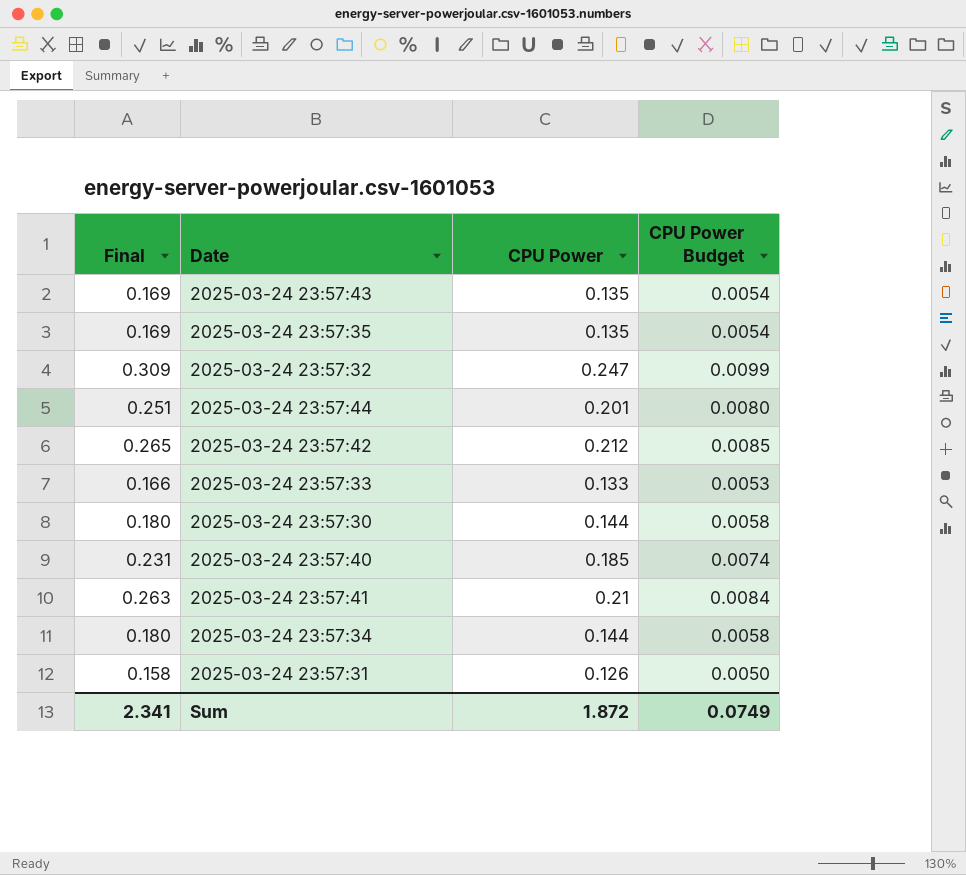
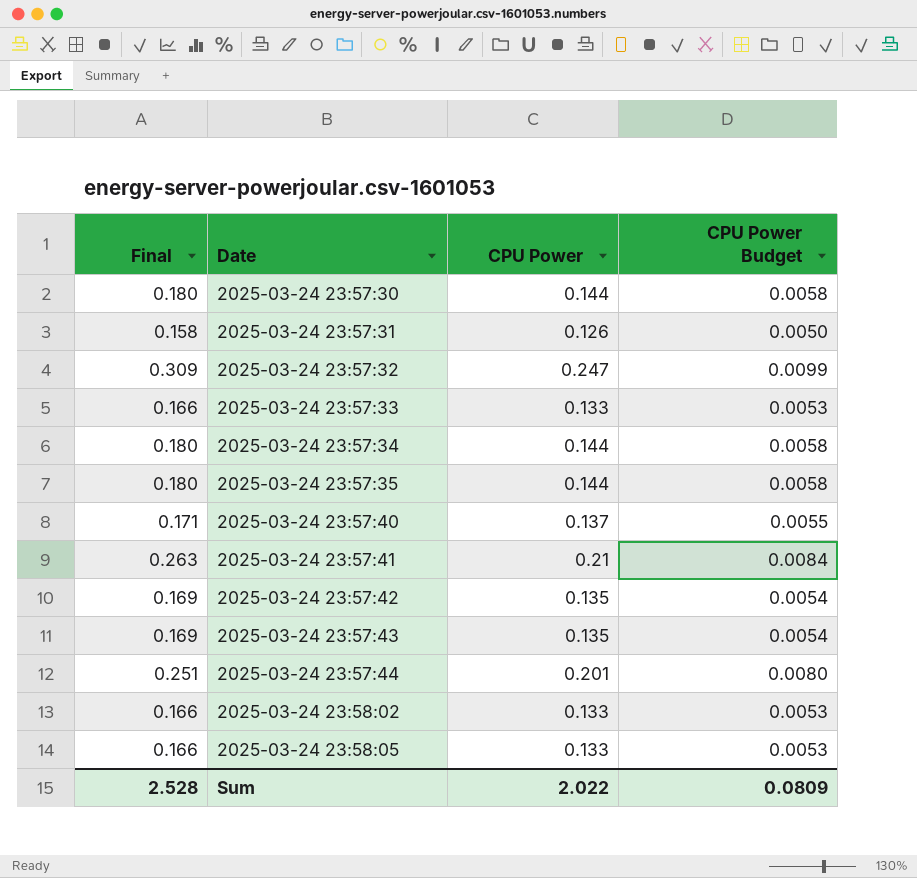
row order: none -> Date ascending
2025-03-24 23:57:35 | Final: 0.169 -> 0.180
2025-03-24 23:57:35 | CPU Power: 0.135 -> 0.144
2025-03-24 23:57:35 | CPU Power Budget: 0.0054 -> 0.0058
2025-03-24 23:57:40 | Final: 0.231 -> 0.171
2025-03-24 23:57:40 | CPU Power: 0.185 -> 0.137
2025-03-24 23:57:40 | CPU Power Budget: 0.0074 -> 0.0055
2025-03-24 23:57:42 | Final: 0.265 -> 0.169
2025-03-24 23:57:42 | CPU Power: 0.212 -> 0.135
2025-03-24 23:57:42 | CPU Power Budget: 0.0085 -> 0.0054
row 2025-03-24 23:58:02: none -> 0.166 | 0.133 | 0.0053
row 2025-03-24 23:58:05: none -> 0.166 | 0.133 | 0.0053
Sum | Final: 2.341 -> 2.528
Sum | CPU Power: 1.872 -> 2.022
Sum | CPU Power Budget: 0.0749 -> 0.0809

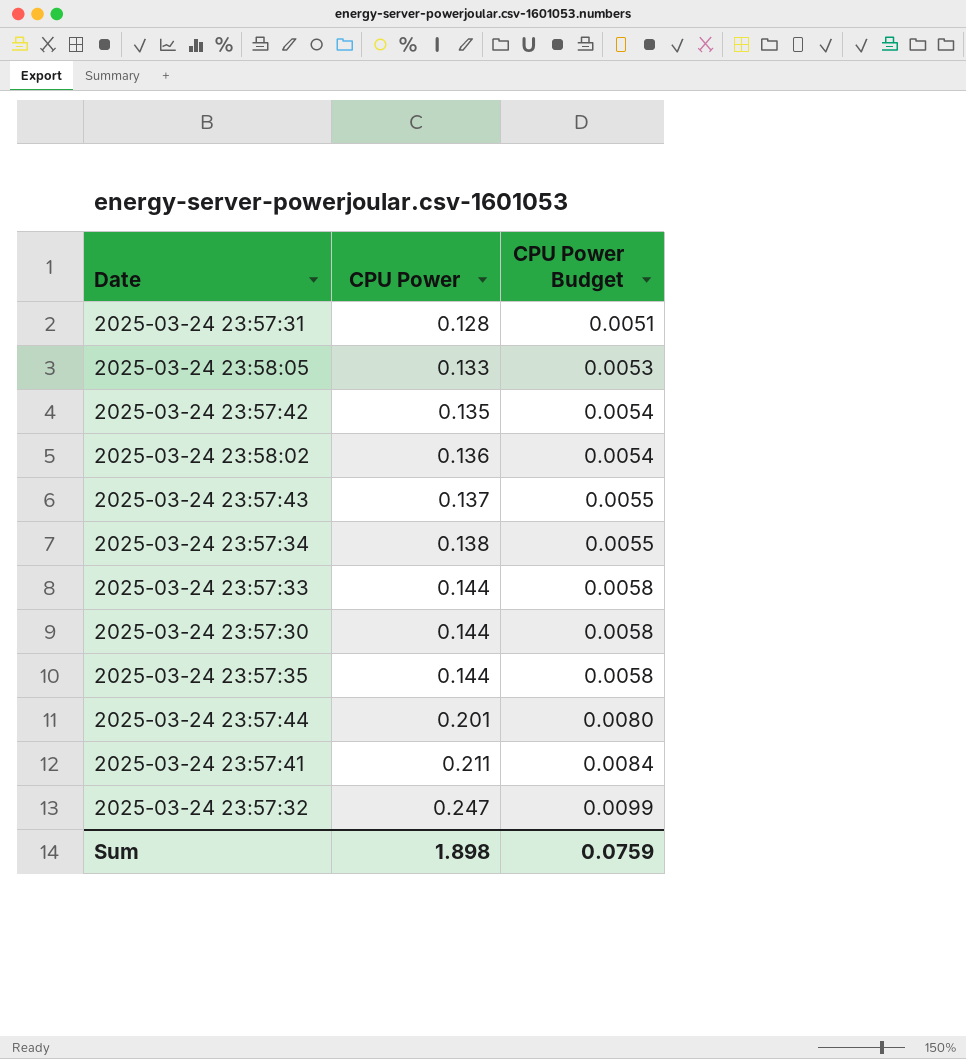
row order: Date ascending -> CPU Power ascending
column Final | formula: [CPU Power] * 1.25 -> none
row 2025-03-24 23:57:40: 0.171 | 0.137 | 0.0055 -> none
2025-03-24 23:57:31 | CPU Power: 0.126 -> 0.128
2025-03-24 23:57:31 | CPU Power Budget: 0.0050 -> 0.0051
2025-03-24 23:58:02 | CPU Power: 0.133 -> 0.136
2025-03-24 23:58:02 | CPU Power Budget: 0.0053 -> 0.0054
2025-03-24 23:57:43 | CPU Power: 0.135 -> 0.137
2025-03-24 23:57:43 | CPU Power Budget: 0.0054 -> 0.0055
2025-03-24 23:57:34 | CPU Power: 0.144 -> 0.138
2025-03-24 23:57:34 | CPU Power Budget: 0.0058 -> 0.0055
2025-03-24 23:57:33 | CPU Power: 0.133 -> 0.144
2025-03-24 23:57:33 | CPU Power Budget: 0.0053 -> 0.0058
2025-03-24 23:57:41 | CPU Power: 0.21 -> 0.211
Sum | CPU Power: 2.022 -> 1.898
Sum | CPU Power Budget: 0.0809 -> 0.0759

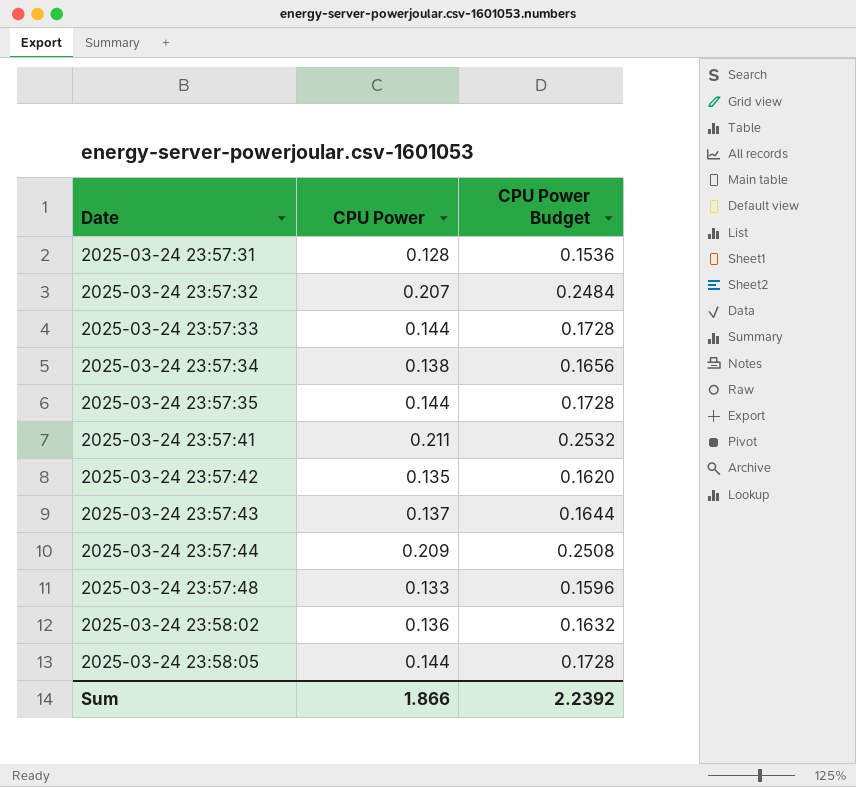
row order: CPU Power ascending -> Date ascending
column CPU Power Budget | formula: [CPU Power] * 0.04 -> [CPU Power] * 1.2
row 2025-03-24 23:57:30: 0.144 | 0.0058 -> none
2025-03-24 23:57:32 | CPU Power: 0.247 -> 0.207
2025-03-24 23:57:44 | CPU Power: 0.201 -> 0.209
row 2025-03-24 23:57:48: none -> 0.133 | 0.1596
2025-03-24 23:58:05 | CPU Power: 0.133 -> 0.144
Sum | CPU Power: 1.898 -> 1.866
Sum | CPU Power Budget: 0.0759 -> 2.2392

